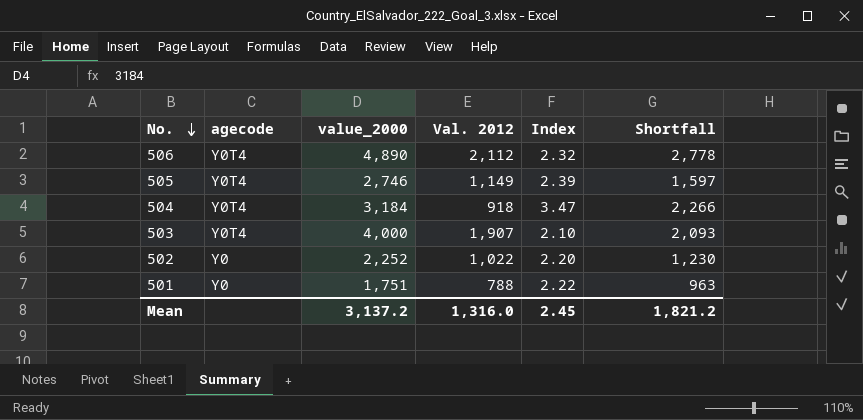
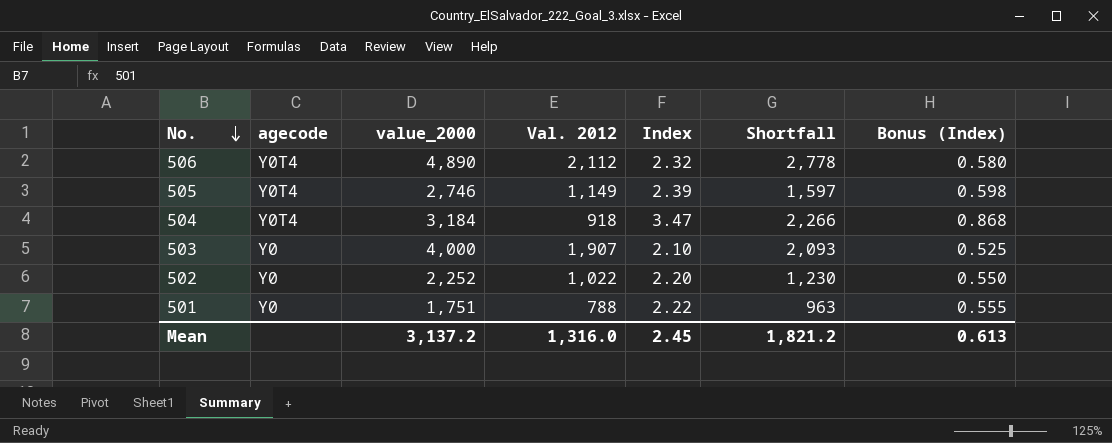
column Bonus (Index) | formula: none -> [Index] * 0.25
503 | agecode: Y0T4 -> Y0

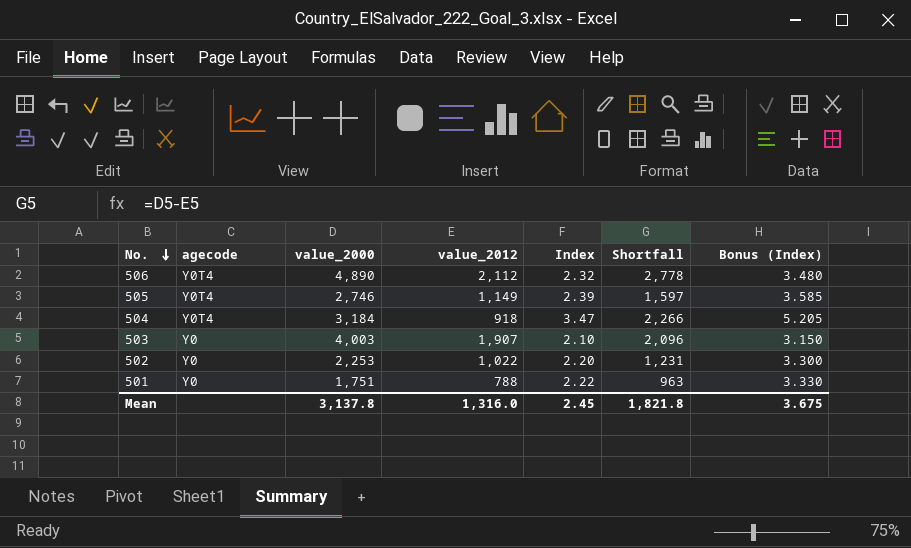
column name: Val. 2012 -> value_2012
column Bonus (Index) | formula: [Index] * 0.25 -> [Index] * 1.5
503 | value_2000: 4,000 -> 4,003
503 | Shortfall: 2,093 -> 2,096
502 | value_2000: 2,252 -> 2,253
502 | Shortfall: 1,230 -> 1,231
Mean | value_2000: 3,137.2 -> 3,137.8
Mean | Shortfall: 1,821.2 -> 1,821.8
Mean | Bonus (Index): 0.613 -> 3.675

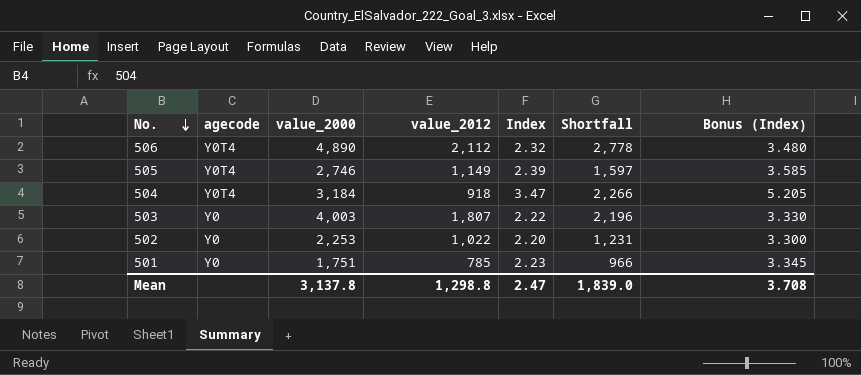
503 | value_2012: 1,907 -> 1,807
503 | Index: 2.10 -> 2.22
503 | Shortfall: 2,096 -> 2,196
503 | Bonus (Index): 3.150 -> 3.330
501 | value_2012: 788 -> 785
501 | Index: 2.22 -> 2.23
501 | Shortfall: 963 -> 966
501 | Bonus (Index): 3.330 -> 3.345
Mean | value_2012: 1,316.0 -> 1,298.8
Mean | Index: 2.45 -> 2.47
Mean | Shortfall: 1,821.8 -> 1,839.0
Mean | Bonus (Index): 3.675 -> 3.708

